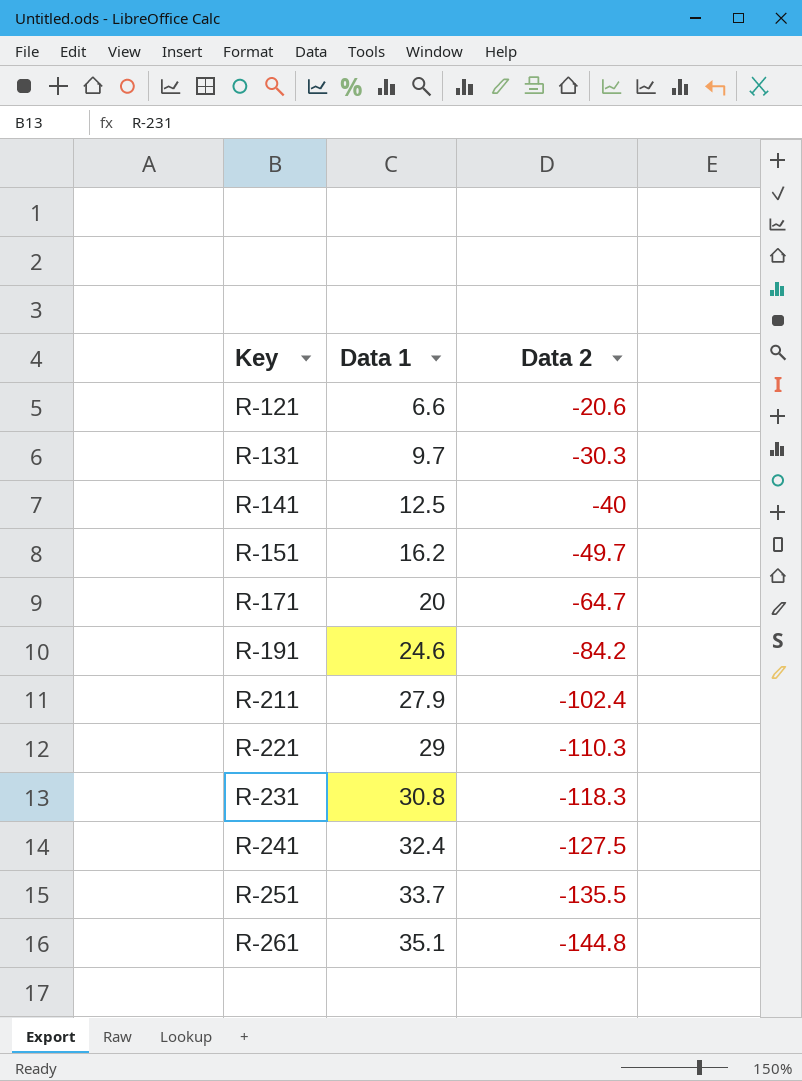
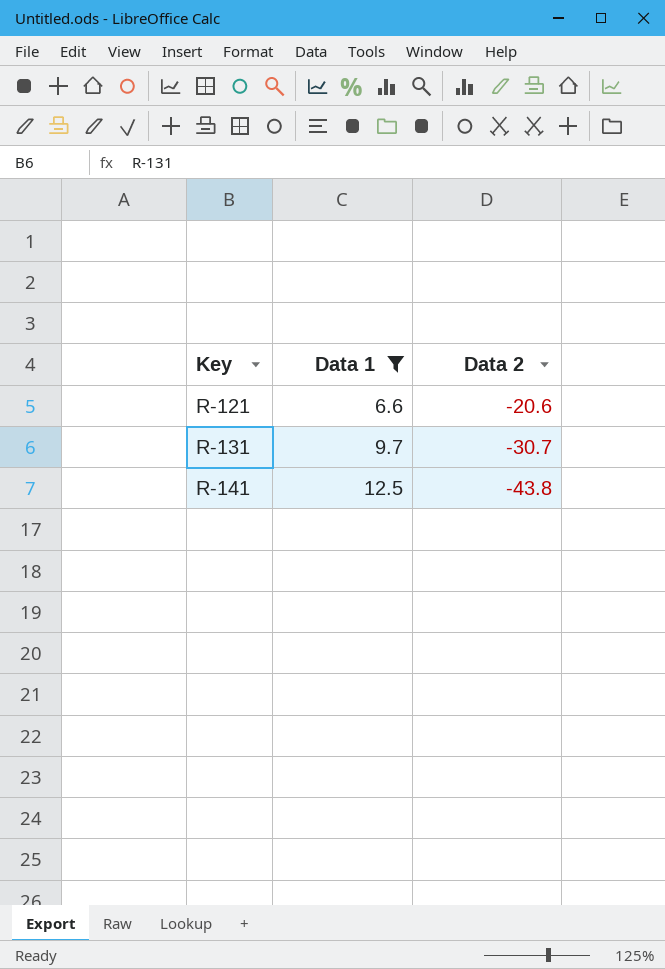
filter: none -> Data 1 <= 12.5
R-131 | Data 2: -30.3 -> -30.7
R-141 | Data 2: -40 -> -43.8

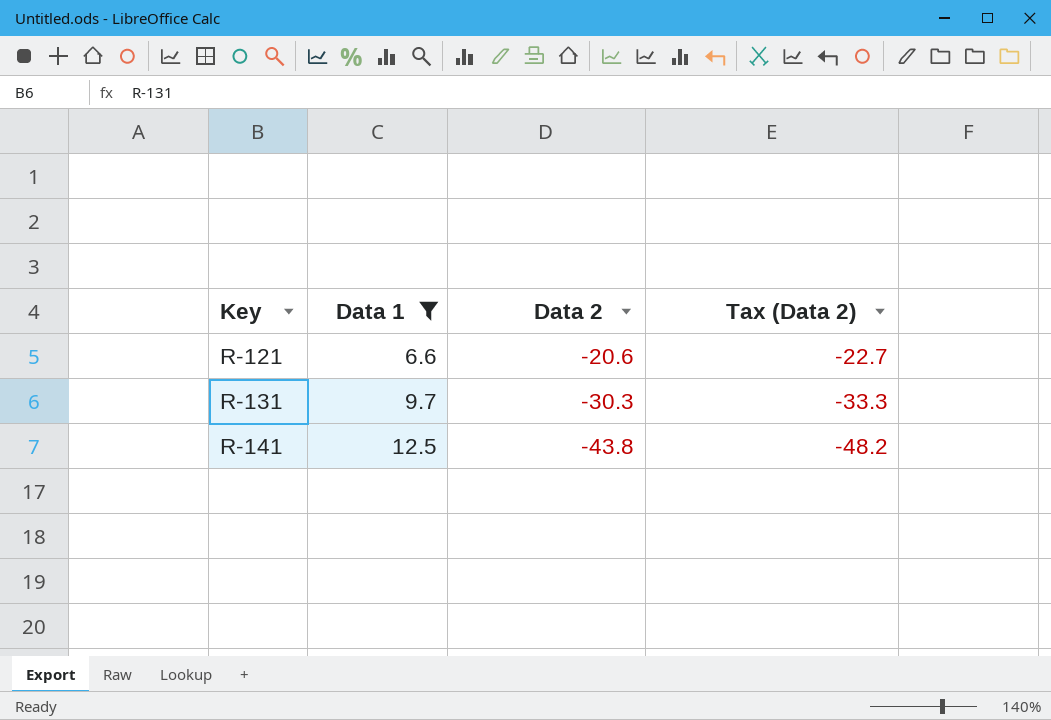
column Tax (Data 2) | formula: none -> [Data 2] * 1.1
R-131 | Data 2: -30.7 -> -30.3

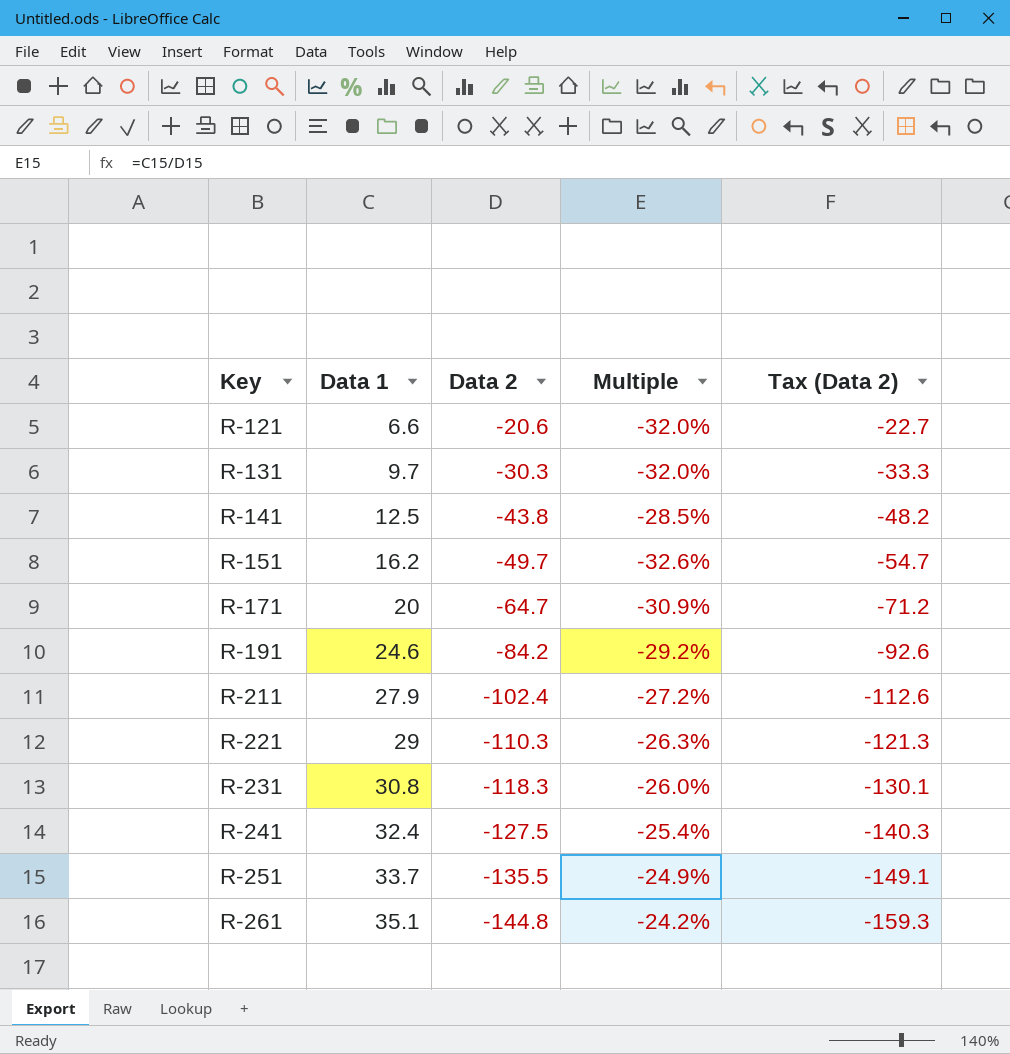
filter: Data 1 <= 12.5 -> none
column Multiple | formula: none -> [Data 1] / [Data 2]

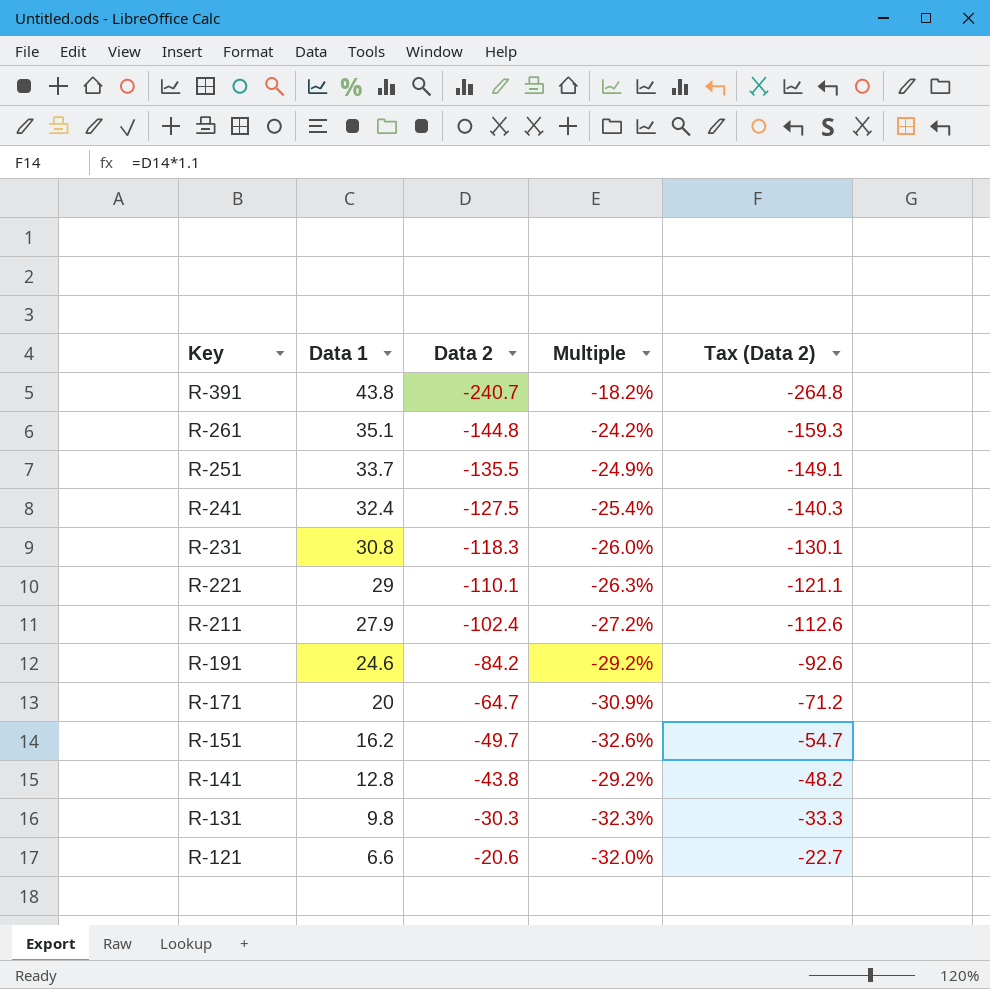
row order: Key ascending -> Key descending
row R-391: none -> 43.8 | -240.7 | -18.2% | -264.8
R-221 | Data 2: -110.3 -> -110.1
R-221 | Tax (Data 2): -121.3 -> -121.1
R-141 | Data 1: 12.5 -> 12.8
R-141 | Multiple: -28.5% -> -29.2%
R-131 | Data 1: 9.7 -> 9.8
R-131 | Multiple: -32.0% -> -32.3%

